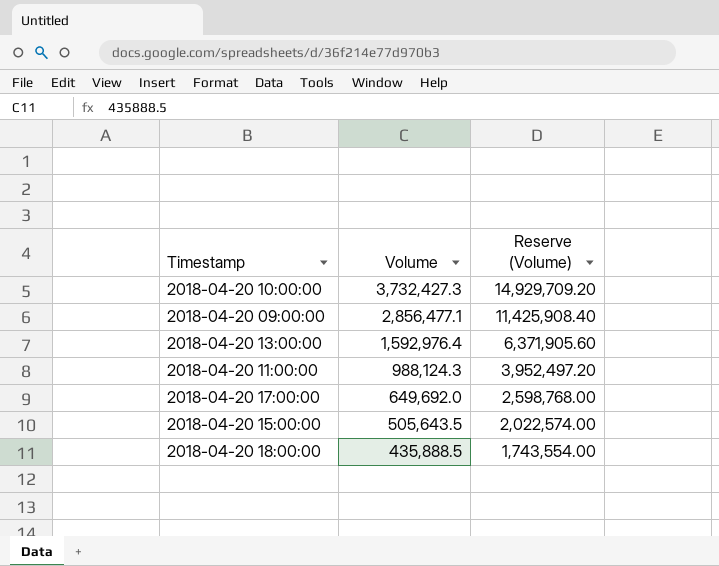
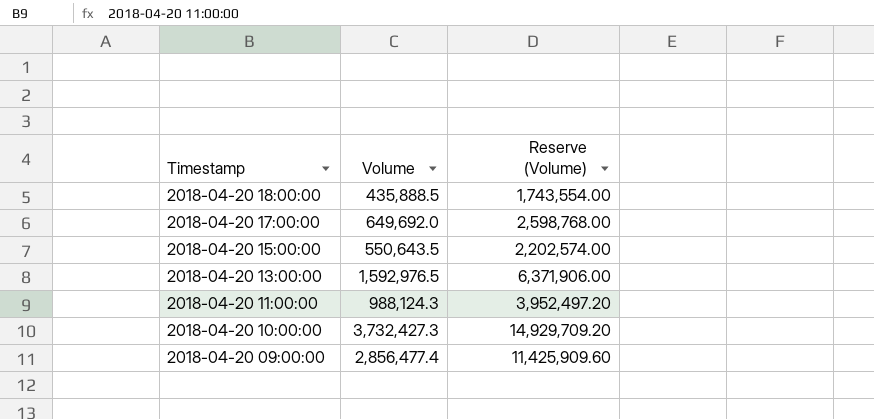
row order: Volume descending -> Timestamp descending
2018-04-20 15:00:00 | Volume: 505,643.5 -> 550,643.5
2018-04-20 15:00:00 | Reserve (Volume): 2,022,574.00 -> 2,202,574.00
2018-04-20 13:00:00 | Volume: 1,592,976.4 -> 1,592,976.5
2018-04-20 13:00:00 | Reserve (Volume): 6,371,905.60 -> 6,371,906.00
2018-04-20 09:00:00 | Volume: 2,856,477.1 -> 2,856,477.4
2018-04-20 09:00:00 | Reserve (Volume): 11,425,908.40 -> 11,425,909.60

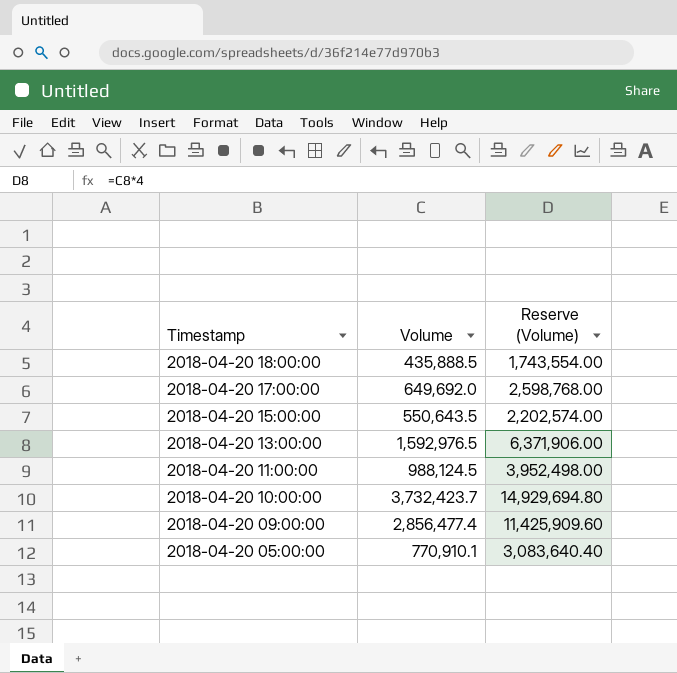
2018-04-20 11:00:00 | Volume: 988,124.3 -> 988,124.5
2018-04-20 11:00:00 | Reserve (Volume): 3,952,497.20 -> 3,952,498.00
2018-04-20 10:00:00 | Volume: 3,732,427.3 -> 3,732,423.7
2018-04-20 10:00:00 | Reserve (Volume): 14,929,709.20 -> 14,929,694.80
row 2018-04-20 05:00:00: none -> 770,910.1 | 3,083,640.40

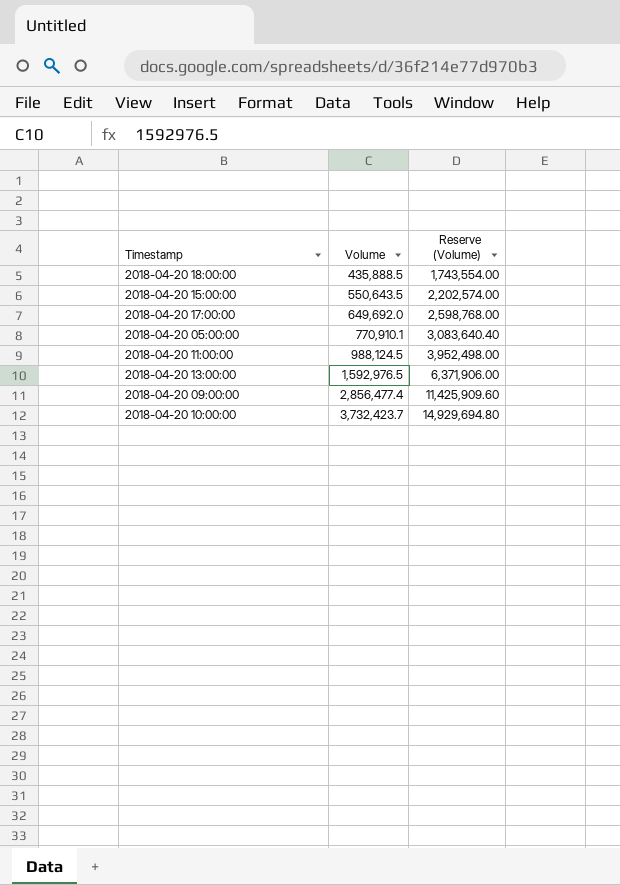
row order: Timestamp descending -> Volume ascending

